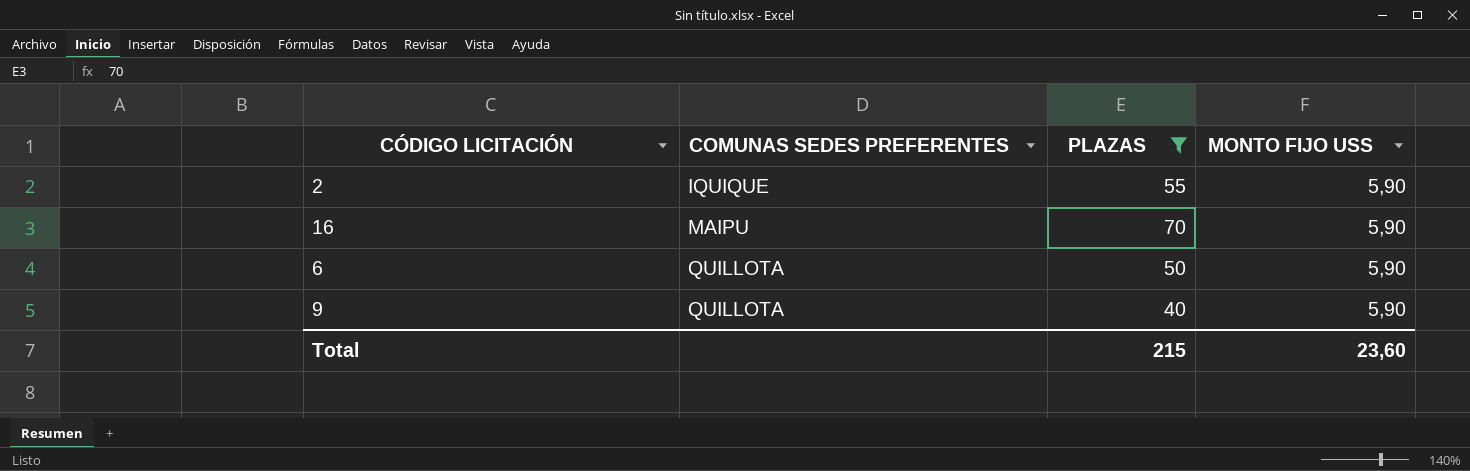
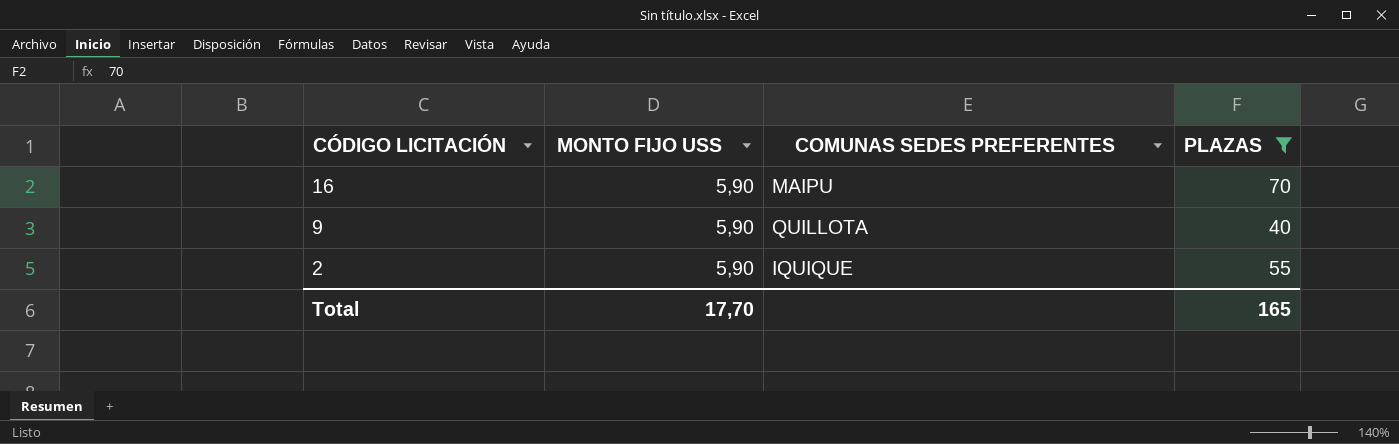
row order: COMUNAS SEDES PREFERENTES ascending -> CÓDIGO LICITACIÓN descending
column MONTO FIJO USS | position: 4 -> 2
row 6: QUILLOTA | 50 | 5,90 -> none
Total | MONTO FIJO USS: 23,60 -> 17,70
Total | PLAZAS: 215 -> 165

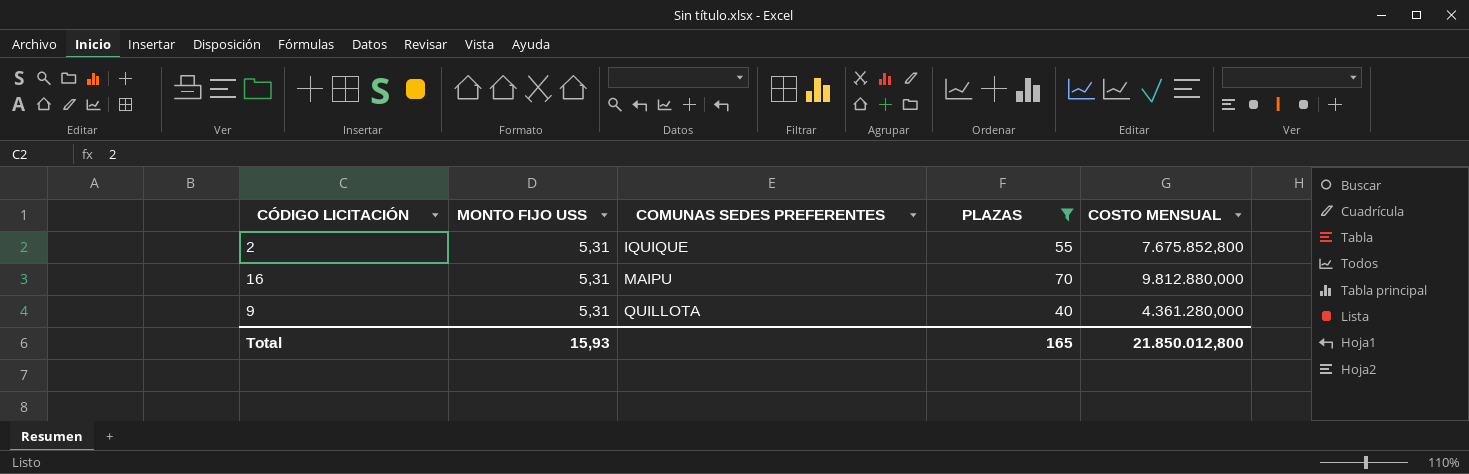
row order: CÓDIGO LICITACIÓN descending -> COMUNAS SEDES PREFERENTES ascending
column COSTO MENSUAL | position: none -> 5
2 | MONTO FIJO USS: 5,90 -> 5,31
16 | MONTO FIJO USS: 5,90 -> 5,31
9 | MONTO FIJO USS: 5,90 -> 5,31
Total | MONTO FIJO USS: 17,70 -> 15,93

